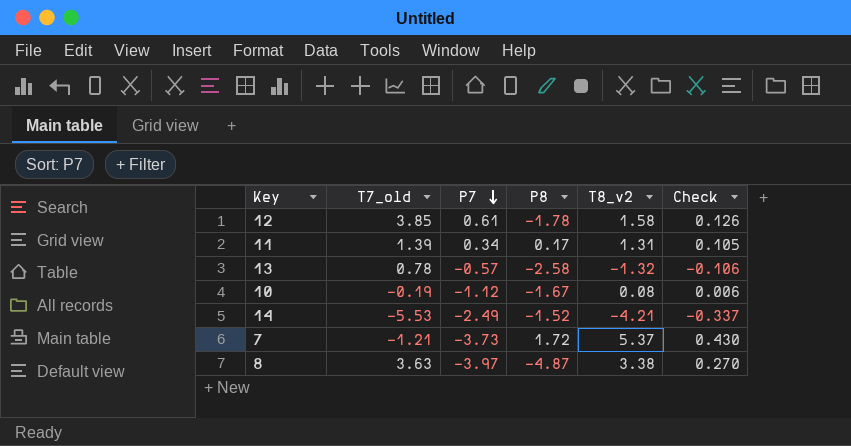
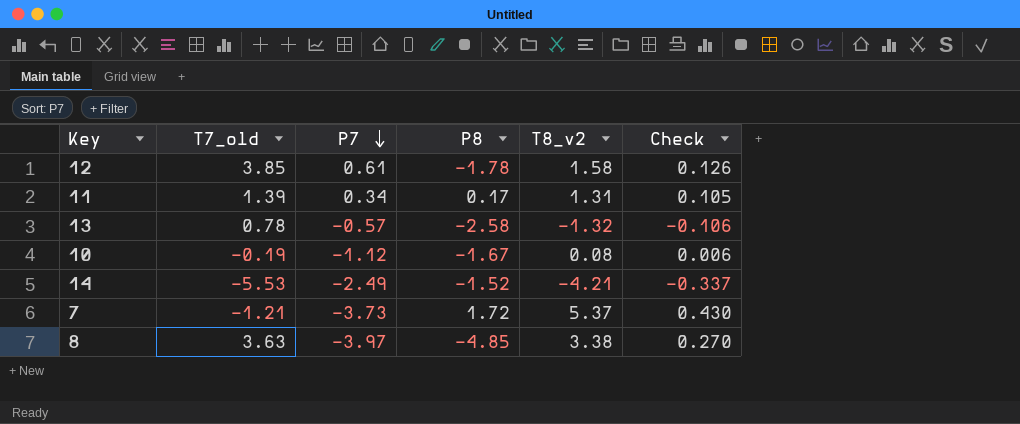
8 | P8: -4.87 -> -4.85

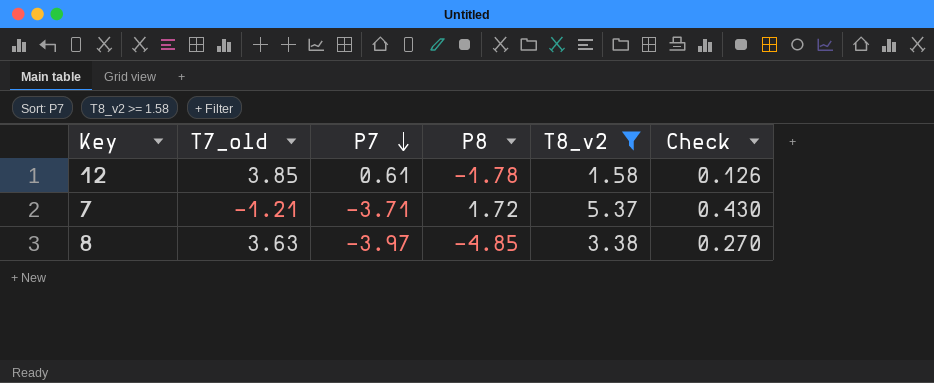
filter: none -> T8_v2 >= 1.58
7 | P7: -3.73 -> -3.71

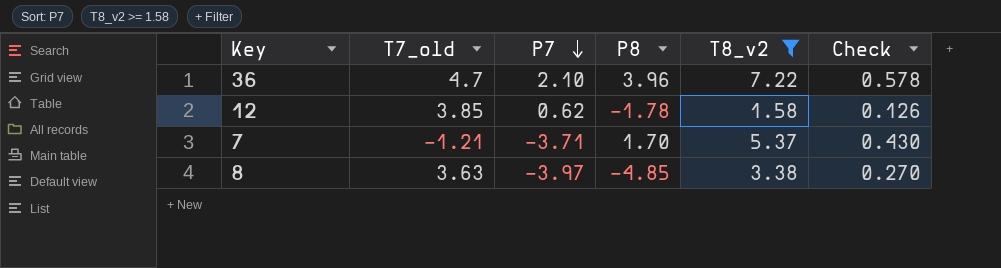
row 36: none -> 4.7 | 2.10 | 3.96 | 7.22 | 0.578
12 | P7: 0.61 -> 0.62
7 | P8: 1.72 -> 1.70

